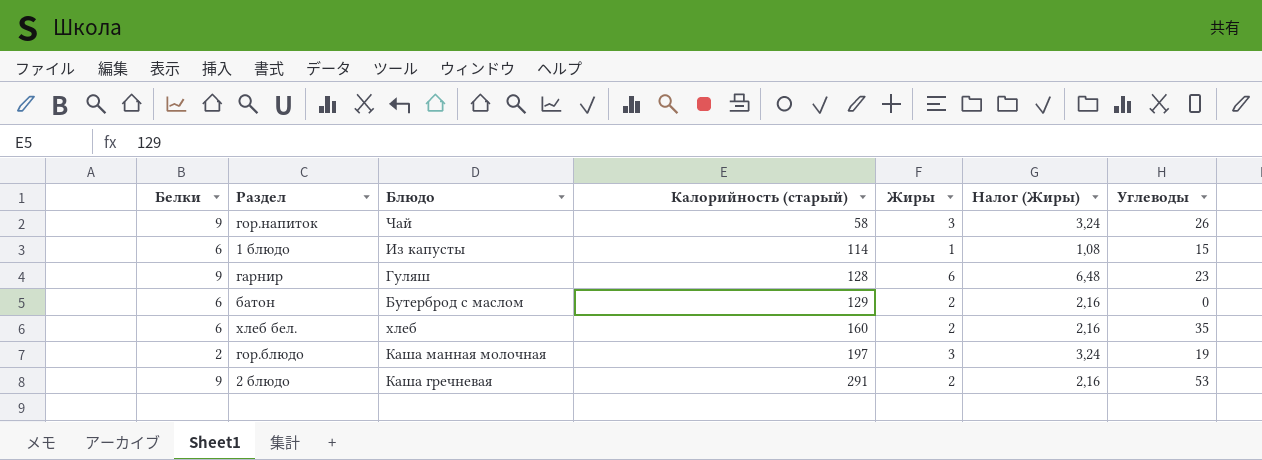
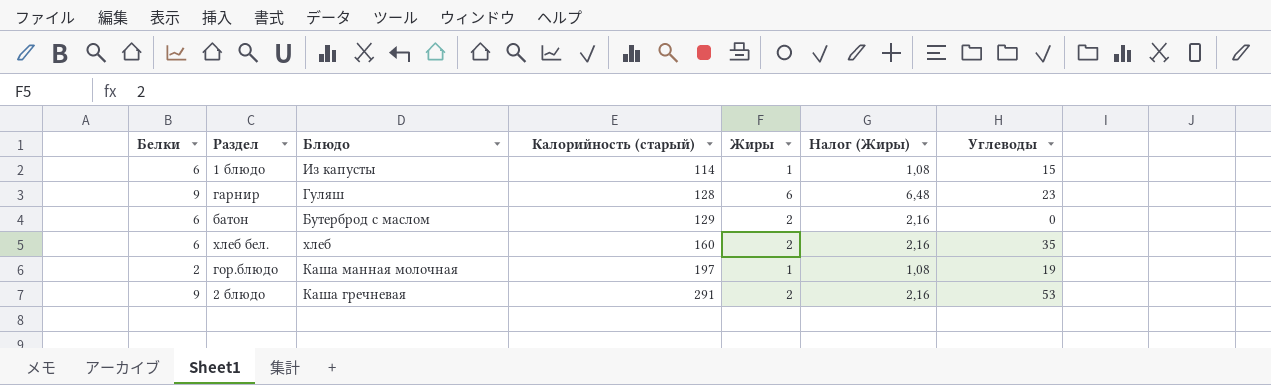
row гор.напиток: 9 | Чай | 58 | 3 | 3,24 | 26 -> none
гор.блюдо | Жиры: 3 -> 1
гор.блюдо | Налог (Жиры): 3,24 -> 1,08

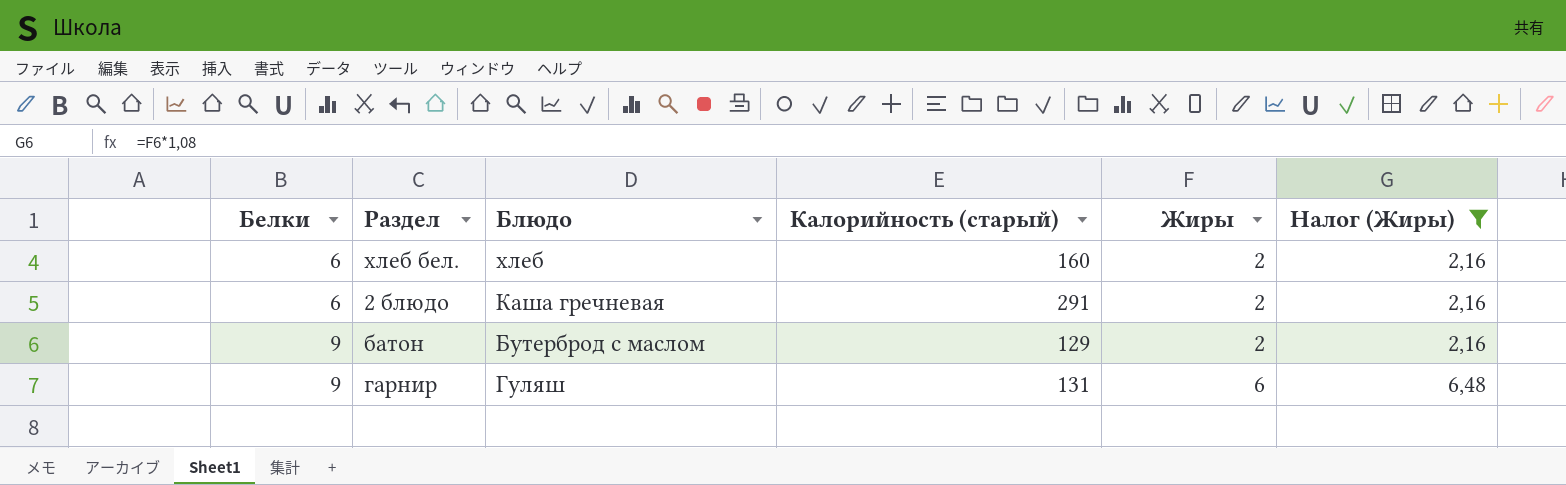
filter: none -> Налог (Жиры) != 1,08
row order: Калорийность (старый) ascending -> Белки ascending
column Углеводы | position: 7 -> none
2 блюдо | Белки: 9 -> 6
батон | Белки: 6 -> 9
гарнир | Калорийность (старый): 128 -> 131

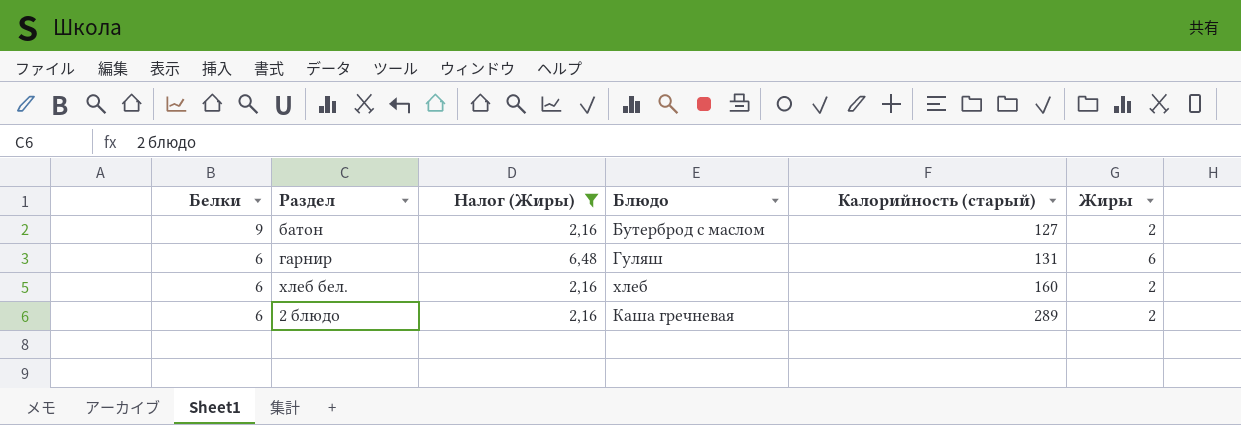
row order: Белки ascending -> Белки descending
column Налог (Жиры) | position: 6 -> 3
батон | Калорийность (старый): 129 -> 127
гарнир | Белки: 9 -> 6
2 блюдо | Калорийность (старый): 291 -> 289

